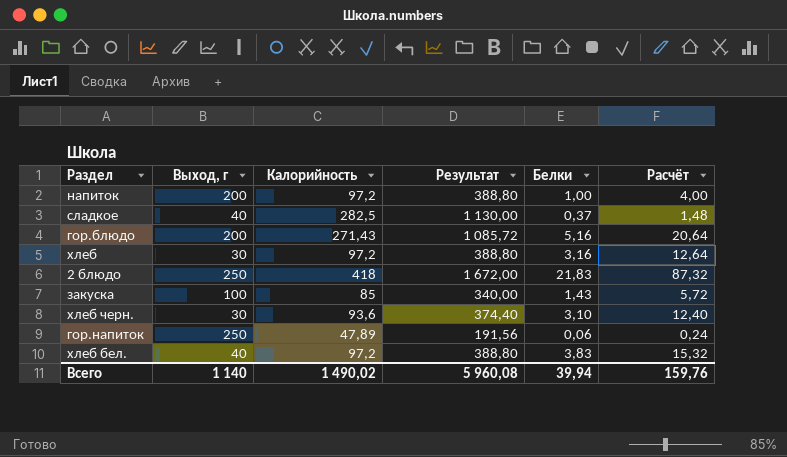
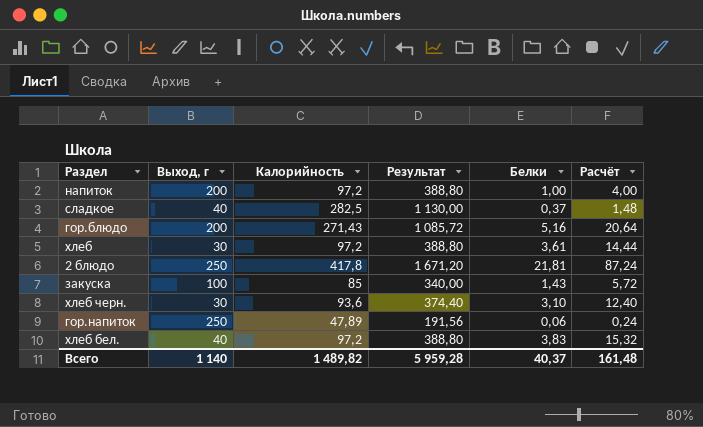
хлеб | Белки: 3,16 -> 3,61
хлеб | Расчёт: 12,64 -> 14,44
2 блюдо | Калорийность: 418 -> 417,8
2 блюдо | Результат: 1 672,00 -> 1 671,20
2 блюдо | Белки: 21,83 -> 21,81
2 блюдо | Расчёт: 87,32 -> 87,24
Всего | Калорийность: 1 490,02 -> 1 489,82
Всего | Результат: 5 960,08 -> 5 959,28
Всего | Белки: 39,94 -> 40,37
Всего | Расчёт: 159,76 -> 161,48

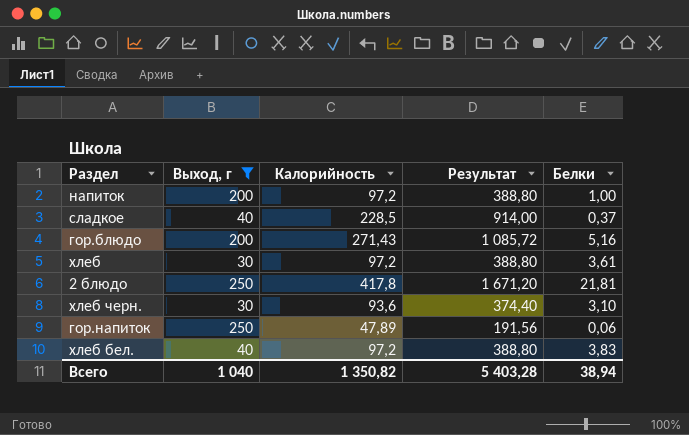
filter: none -> Выход, г != 100
column Расчёт | formula: [Белки] * 4 -> none
сладкое | Калорийность: 282,5 -> 228,5
сладкое | Результат: 1 130,00 -> 914,00
Всего | Выход, г: 1 140 -> 1 040
Всего | Калорийность: 1 489,82 -> 1 350,82
Всего | Результат: 5 959,28 -> 5 403,28
Всего | Белки: 40,37 -> 38,94

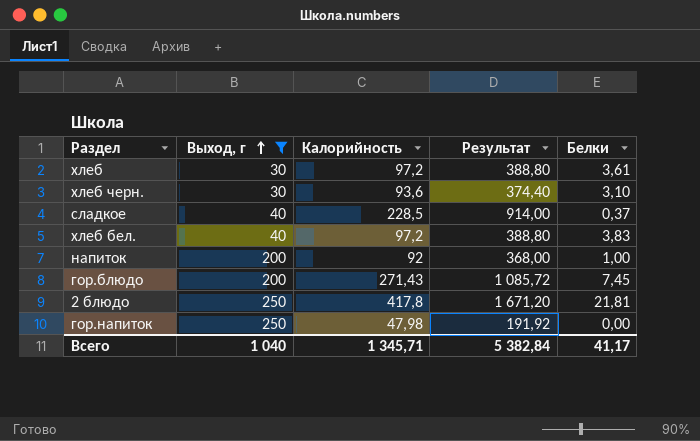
row order: none -> Выход, г ascending
напиток | Калорийность: 97,2 -> 92
напиток | Результат: 388,80 -> 368,00
гор.блюдо | Белки: 5,16 -> 7,45
гор.напиток | Калорийность: 47,89 -> 47,98
гор.напиток | Результат: 191,56 -> 191,92
гор.напиток | Белки: 0,06 -> 0,00
Всего | Калорийность: 1 350,82 -> 1 345,71
Всего | Результат: 5 403,28 -> 5 382,84
Всего | Белки: 38,94 -> 41,17

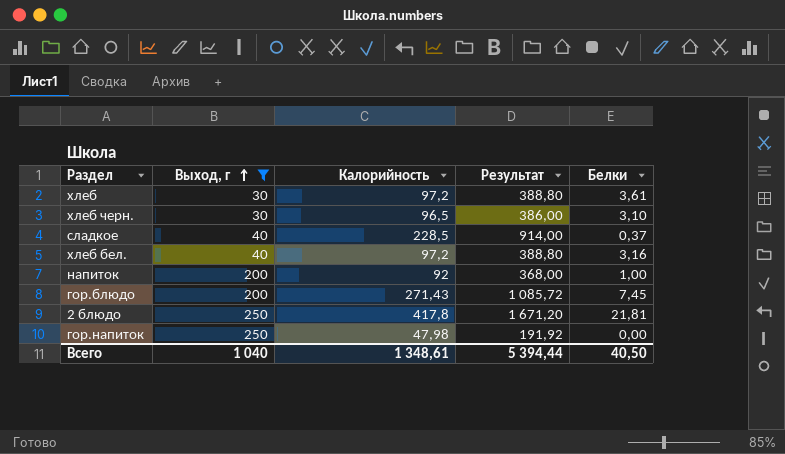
хлеб черн. | Калорийность: 93,6 -> 96,5
хлеб черн. | Результат: 374,40 -> 386,00
хлеб бел. | Белки: 3,83 -> 3,16
Всего | Калорийность: 1 345,71 -> 1 348,61
Всего | Результат: 5 382,84 -> 5 394,44
Всего | Белки: 41,17 -> 40,50

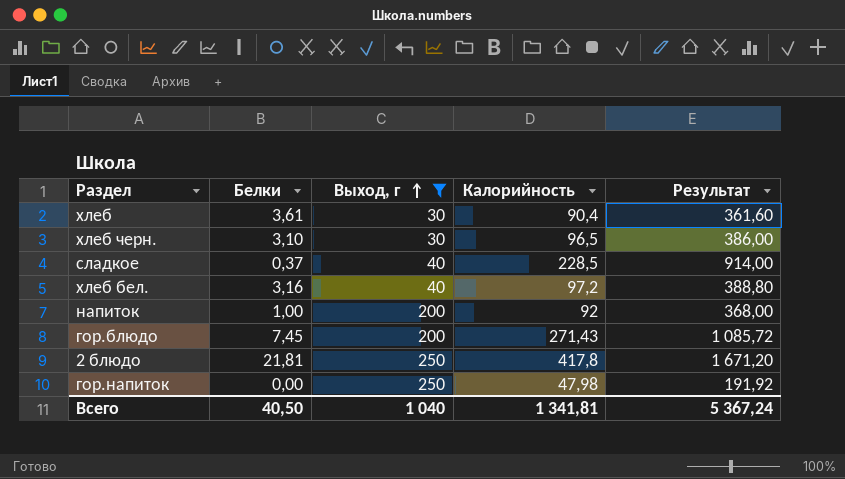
column Белки | position: 5 -> 2
хлеб | Калорийность: 97,2 -> 90,4
хлеб | Результат: 388,80 -> 361,60
Всего | Калорийность: 1 348,61 -> 1 341,81
Всего | Результат: 5 394,44 -> 5 367,24

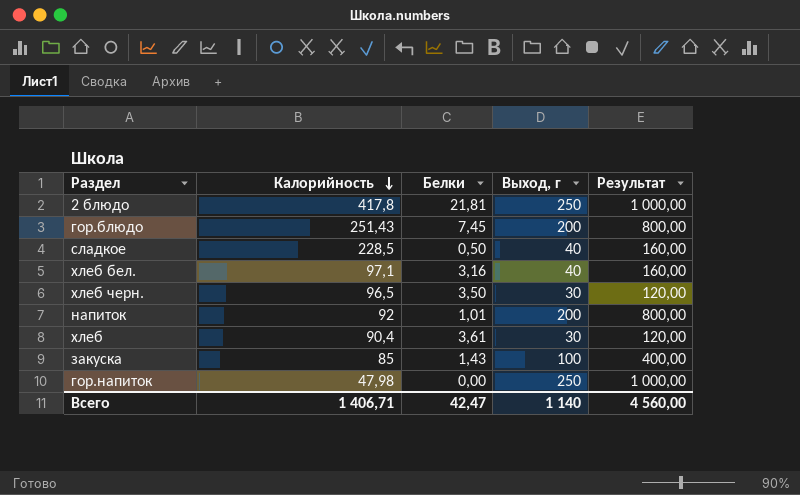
filter: Выход, г != 100 -> none
row order: Выход, г ascending -> Калорийность descending
column Калорийность | position: 4 -> 2
column Результат | formula: [Калорийность] * 4 -> [Выход, г] * 4
гор.блюдо | Калорийность: 271,43 -> 251,43
сладкое | Белки: 0,37 -> 0,50
хлеб бел. | Калорийность: 97,2 -> 97,1
хлеб черн. | Белки: 3,10 -> 3,50
напиток | Белки: 1,00 -> 1,01
Всего | Калорийность: 1 341,81 -> 1 406,71
Всего | Белки: 40,50 -> 42,47
Всего | Выход, г: 1 040 -> 1 140
Всего | Результат: 5 367,24 -> 4 560,00

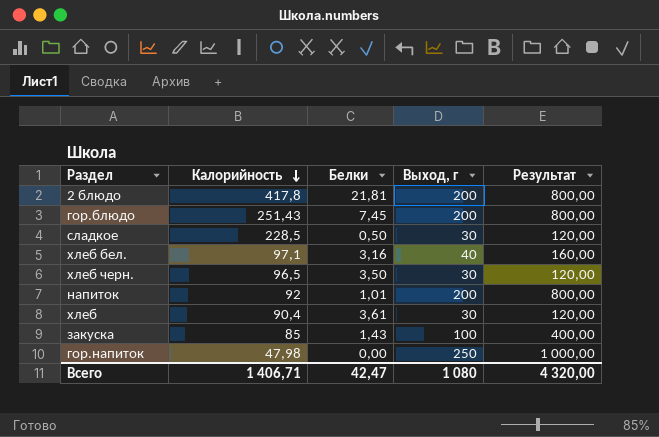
2 блюдо | Выход, г: 250 -> 200
2 блюдо | Результат: 1 000,00 -> 800,00
сладкое | Выход, г: 40 -> 30
сладкое | Результат: 160,00 -> 120,00
Всего | Выход, г: 1 140 -> 1 080
Всего | Результат: 4 560,00 -> 4 320,00

